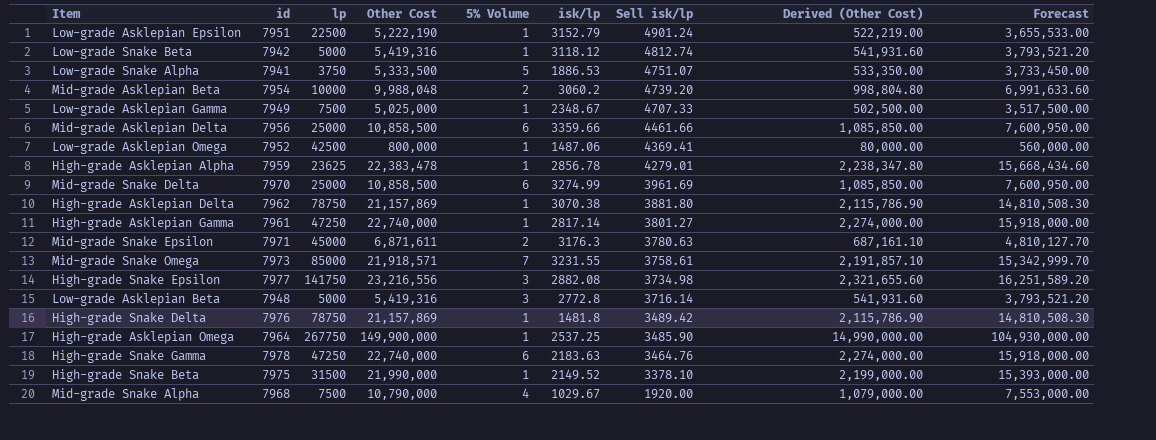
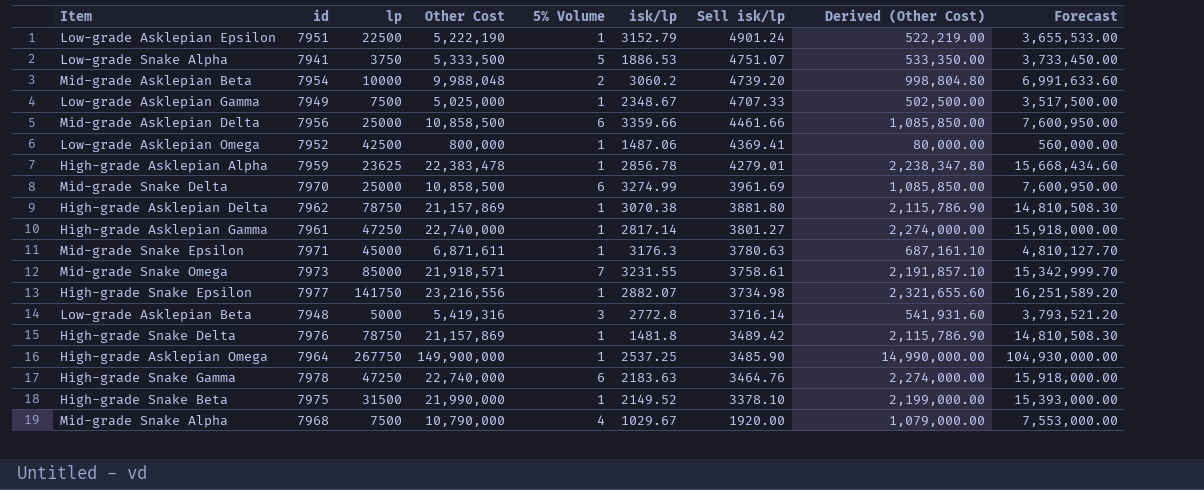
row Low-grade Snake Beta: 7942 | 5000 | 5,419,316 | 1 | 3118.12 | 4812.74 | 541,931.60 | 3,793,521.20 -> none
Mid-grade Snake Epsilon | 5% Volume: 2 -> 1
High-grade Snake Epsilon | 5% Volume: 3 -> 1
High-grade Snake Epsilon | isk/lp: 2882.08 -> 2882.07

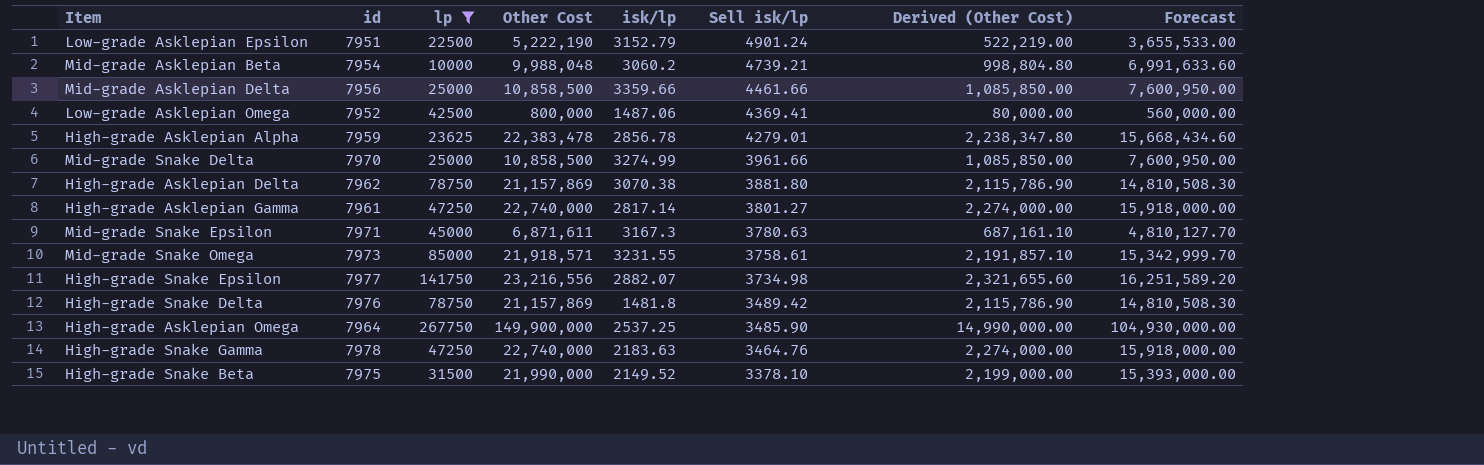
filter: none -> lp >= 10000
column 5% Volume | position: 5 -> none
Mid-grade Asklepian Beta | Sell isk/lp: 4739.20 -> 4739.21
Mid-grade Snake Delta | Sell isk/lp: 3961.69 -> 3961.66
Mid-grade Snake Epsilon | isk/lp: 3176.3 -> 3167.3

